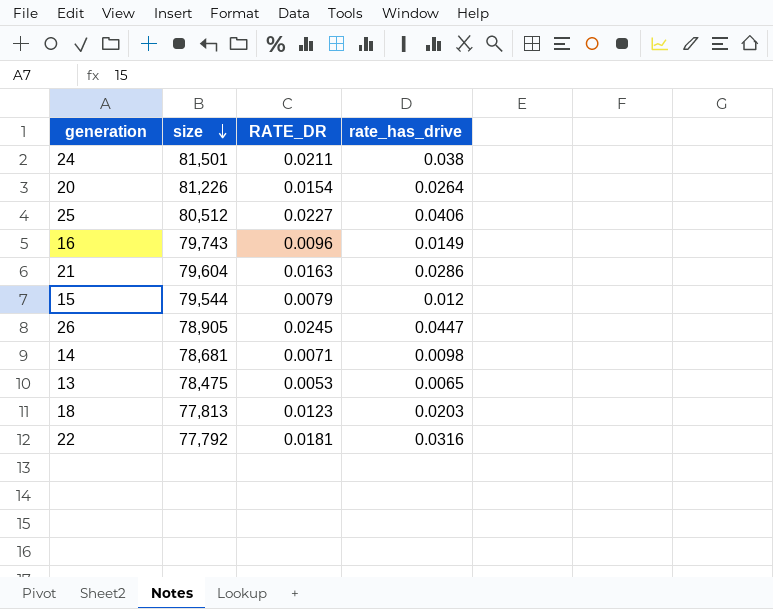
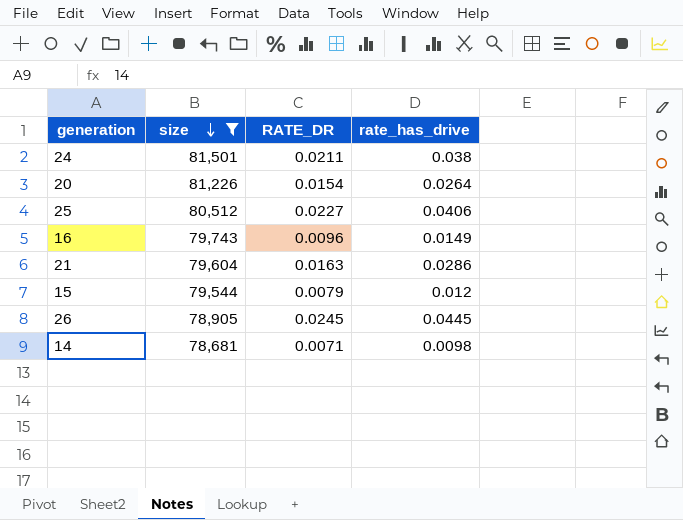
filter: none -> size >= 78,681
26 | rate_has_drive: 0.0447 -> 0.0445

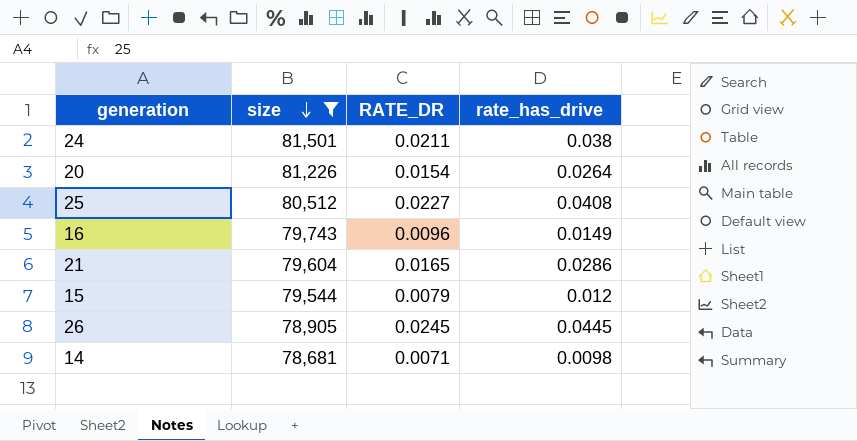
25 | rate_has_drive: 0.0406 -> 0.0408
21 | RATE_DR: 0.0163 -> 0.0165

